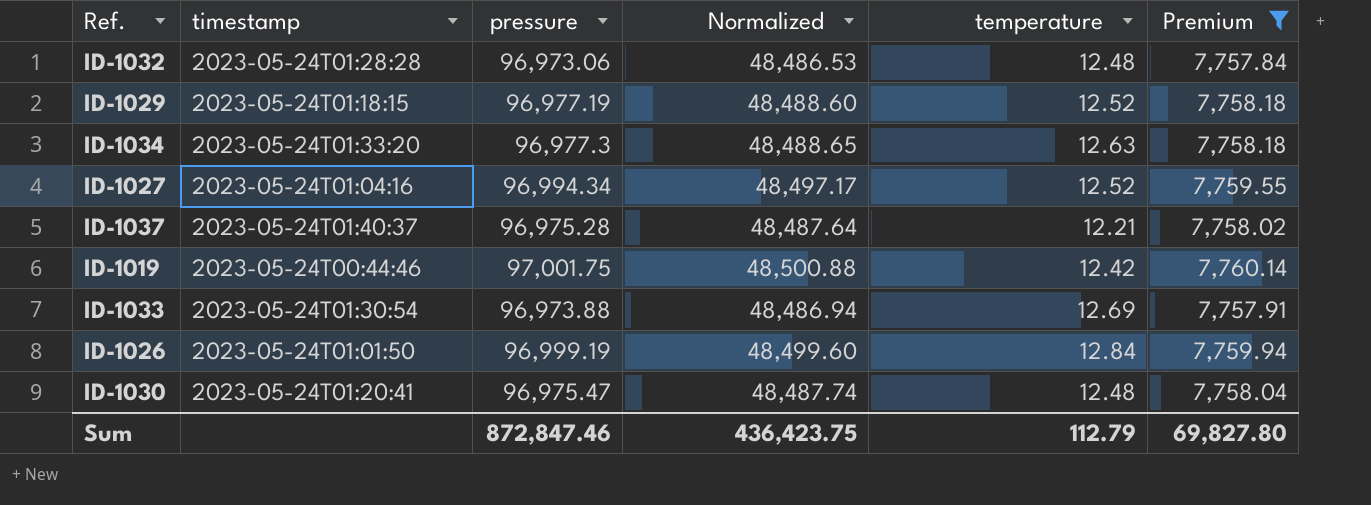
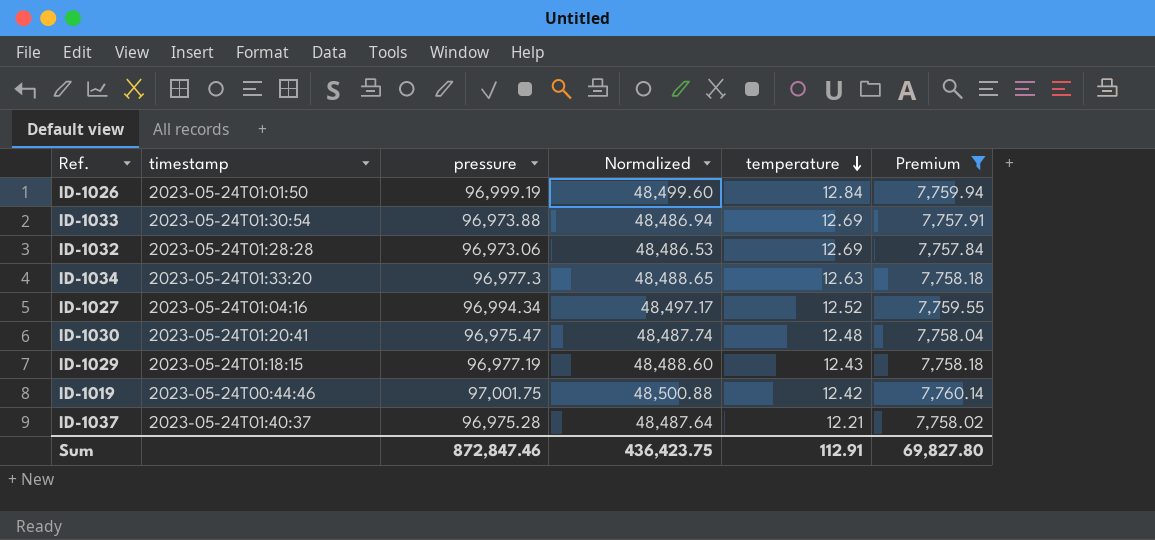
row order: none -> temperature descending
ID-1032 | temperature: 12.48 -> 12.69
ID-1029 | temperature: 12.52 -> 12.43
Sum | temperature: 112.79 -> 112.91

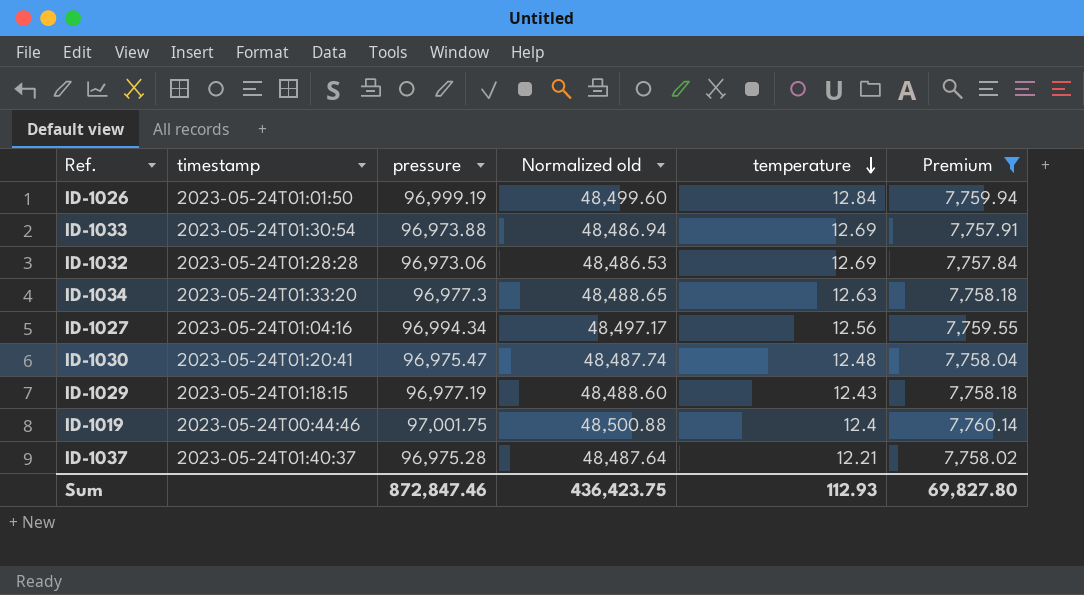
column name: Normalized -> Normalized old
ID-1027 | temperature: 12.52 -> 12.56
ID-1019 | temperature: 12.42 -> 12.4
Sum | temperature: 112.91 -> 112.93

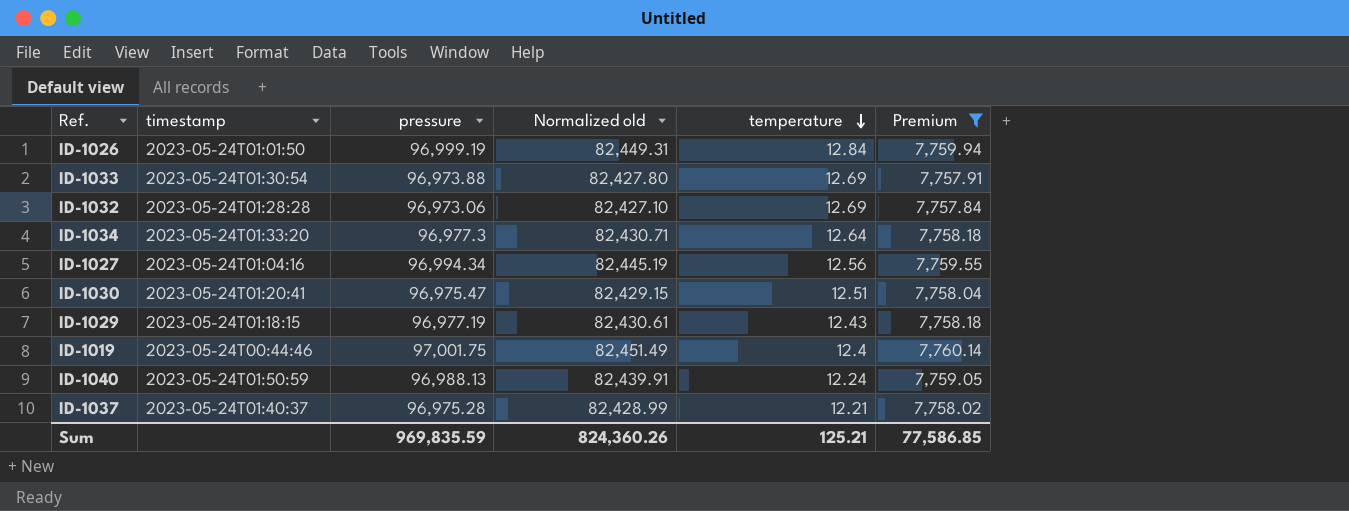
column Normalized old | formula: [pressure] * 0.5 -> [pressure] * 0.85
ID-1034 | temperature: 12.63 -> 12.64
ID-1030 | temperature: 12.48 -> 12.51
row ID-1040: none -> 2023-05-24T01:50:59 | 96,988.13 | 82,439.91 | 12.24 | 7,759.05
Sum | pressure: 872,847.46 -> 969,835.59
Sum | Normalized old: 436,423.75 -> 824,360.26
Sum | temperature: 112.93 -> 125.21
Sum | Premium: 69,827.80 -> 77,586.85

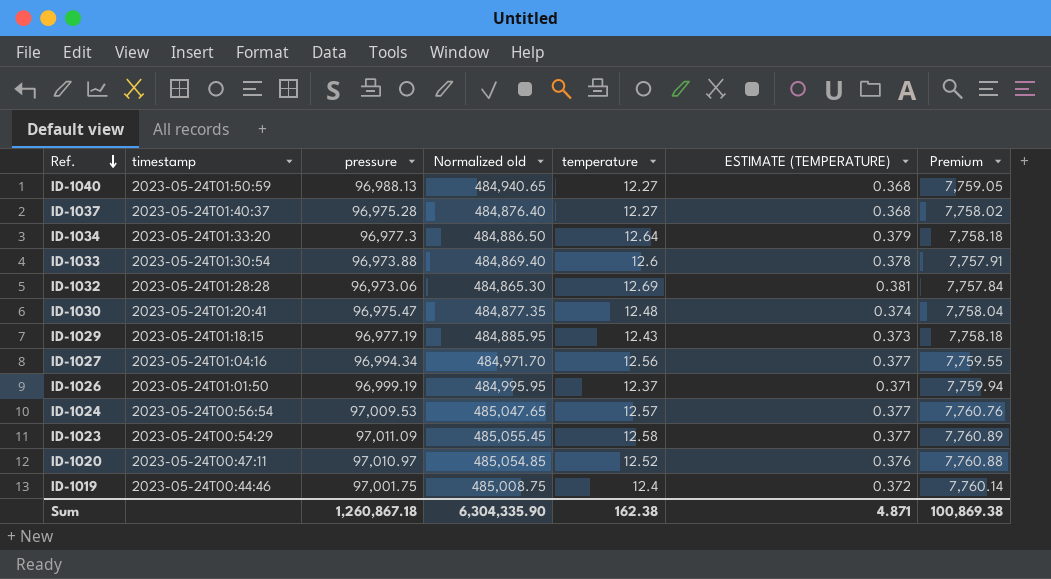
filter: Premium <= 7,760.14 -> none
row order: temperature descending -> Ref. descending
column Normalized old | formula: [pressure] * 0.85 -> [pressure] * 5
column ESTIMATE (TEMPERATURE) | formula: none -> [temperature] * 0.03
ID-1040 | temperature: 12.24 -> 12.27
ID-1037 | temperature: 12.21 -> 12.27
ID-1033 | temperature: 12.69 -> 12.6
ID-1030 | temperature: 12.51 -> 12.48
ID-1026 | temperature: 12.84 -> 12.37
Sum | pressure: 969,835.59 -> 1,260,867.18
Sum | Normalized old: 824,360.26 -> 6,304,335.90
Sum | temperature: 125.21 -> 162.38
Sum | Premium: 77,586.85 -> 100,869.38

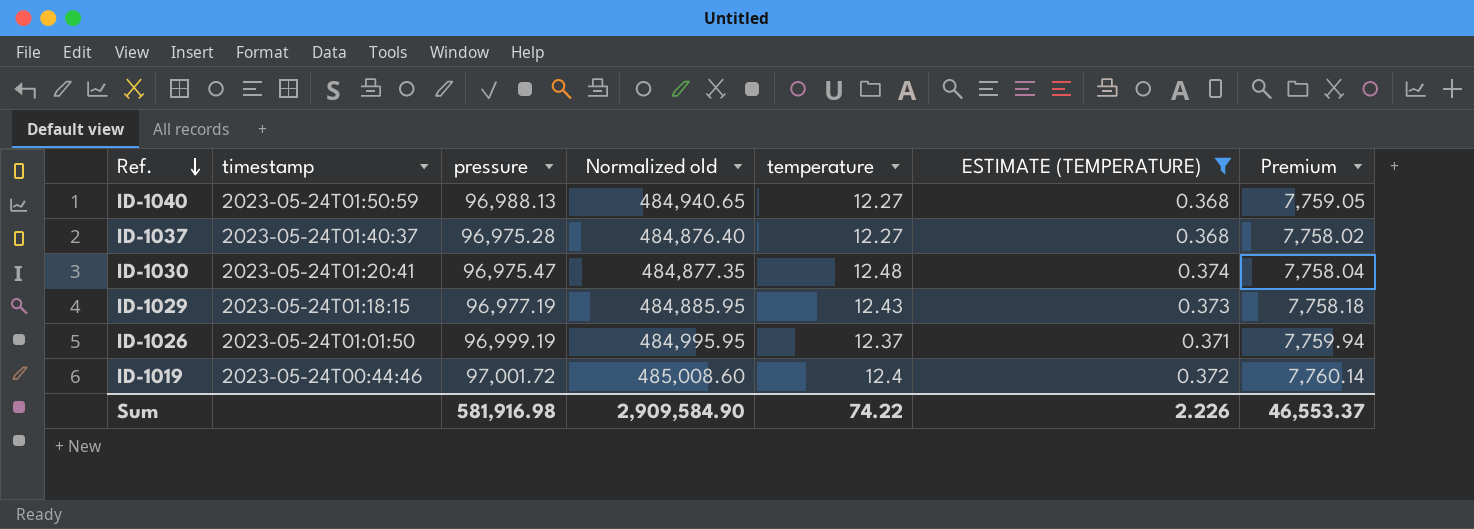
filter: none -> ESTIMATE (TEMPERATURE) <= 0.374
ID-1019 | pressure: 97,001.75 -> 97,001.72
ID-1019 | Normalized old: 485,008.75 -> 485,008.60
Sum | pressure: 1,260,867.18 -> 581,916.98
Sum | Normalized old: 6,304,335.90 -> 2,909,584.90
Sum | temperature: 162.38 -> 74.22
Sum | ESTIMATE (TEMPERATURE): 4.871 -> 2.226
Sum | Premium: 100,869.38 -> 46,553.37

